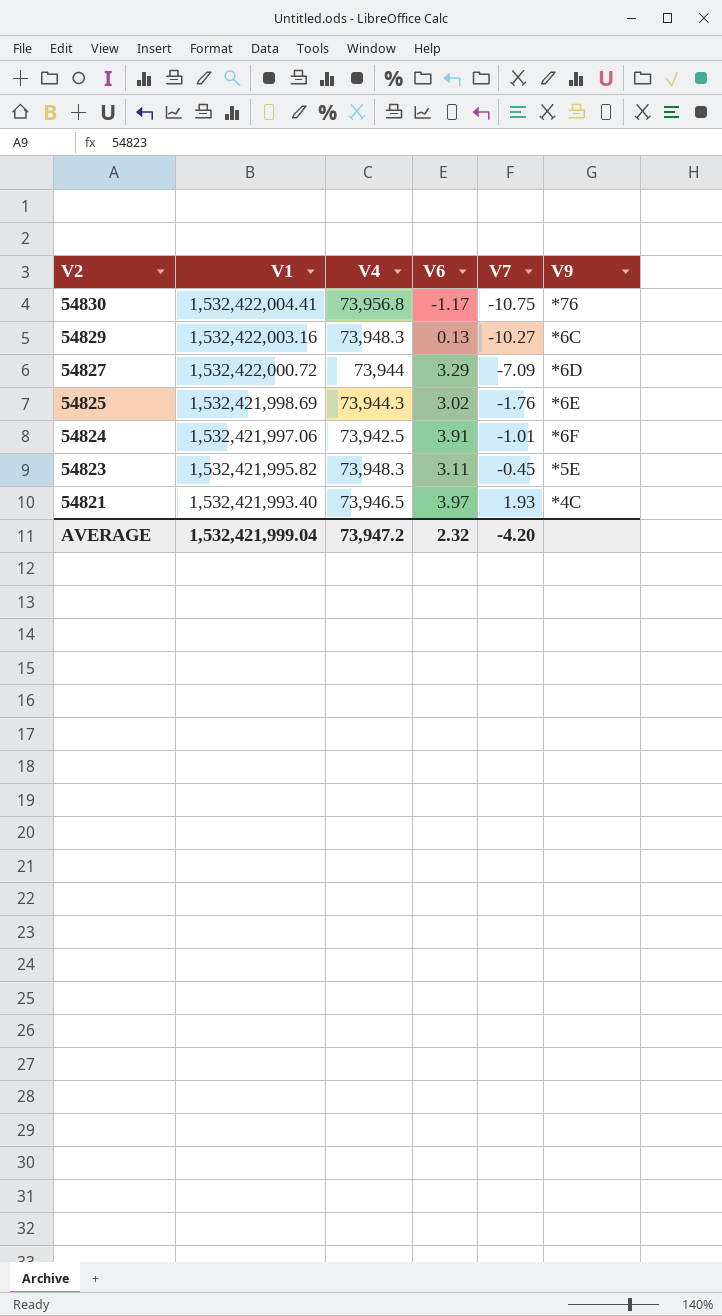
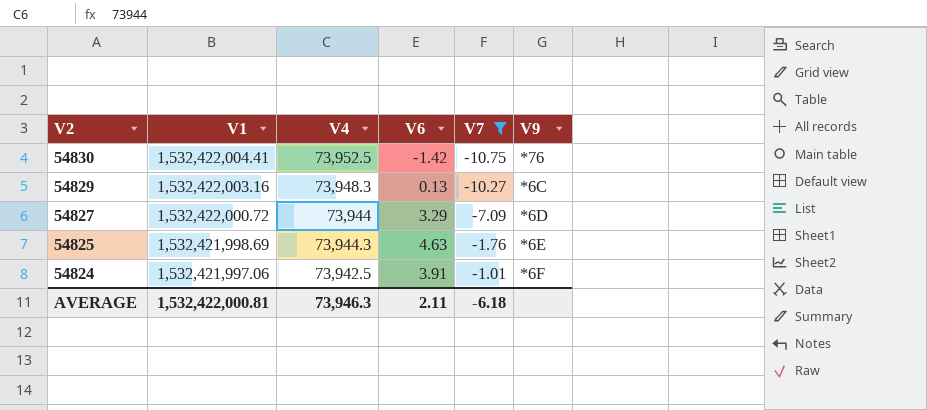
filter: none -> V7 <= -1.01
54830 | V4: 73,956.8 -> 73,952.5
54830 | V6: -1.17 -> -1.42
54825 | V6: 3.02 -> 4.63
AVERAGE | V1: 1,532,421,999.04 -> 1,532,422,000.81
AVERAGE | V4: 73,947.2 -> 73,946.3
AVERAGE | V6: 2.32 -> 2.11
AVERAGE | V7: -4.20 -> -6.18

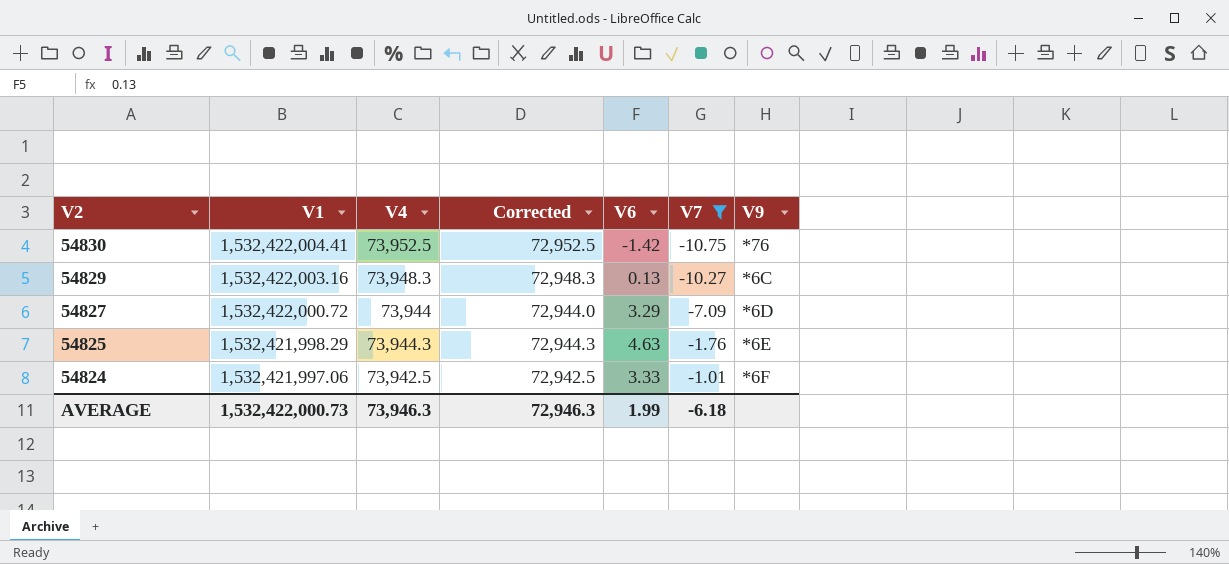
column Corrected | formula: none -> [V4] - 1000
54825 | V1: 1,532,421,998.69 -> 1,532,421,998.29
54824 | V6: 3.91 -> 3.33
AVERAGE | V1: 1,532,422,000.81 -> 1,532,422,000.73
AVERAGE | V6: 2.11 -> 1.99

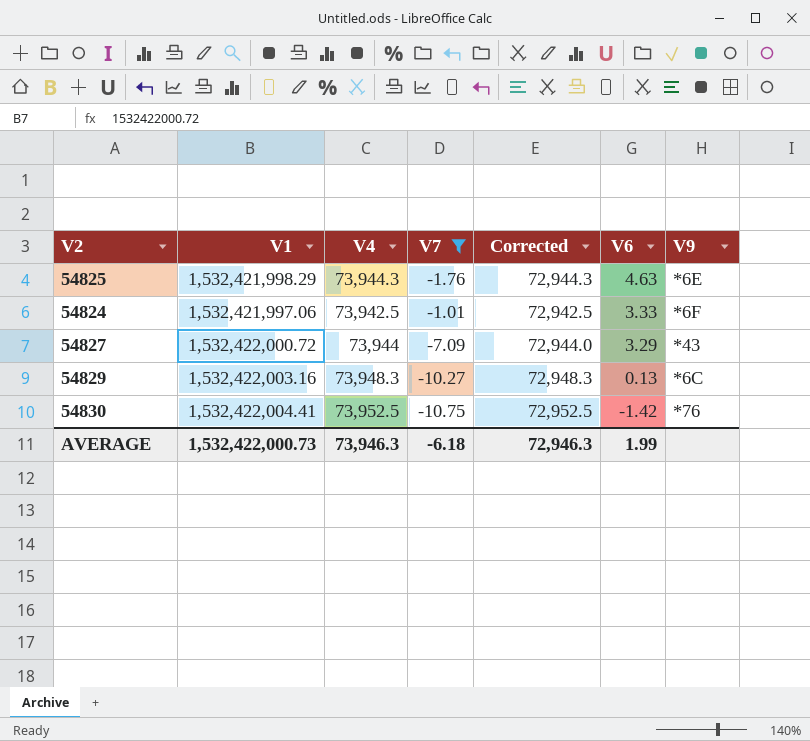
row order: V2 descending -> V6 descending
column V7 | position: 6 -> 4
54827 | V9: *6D -> *43

